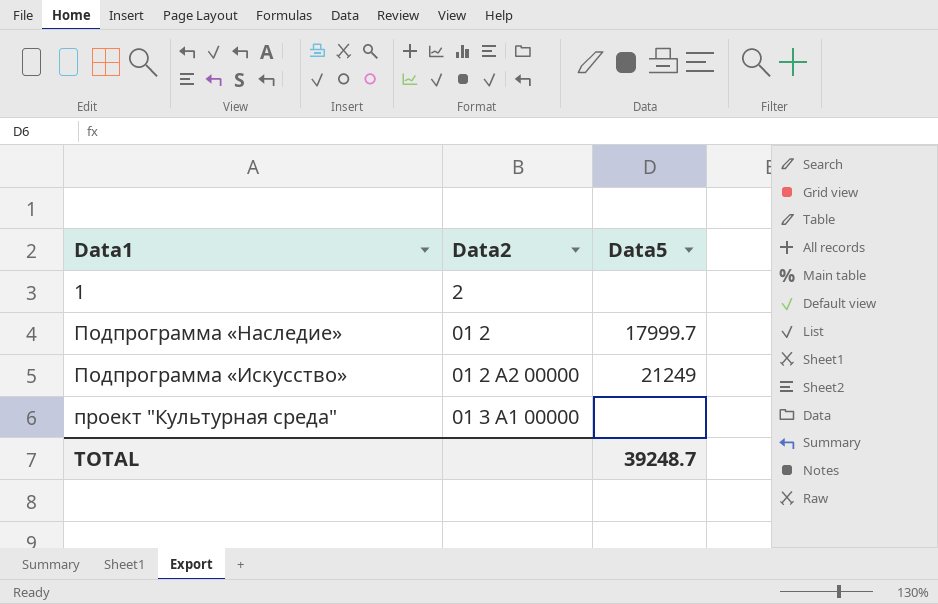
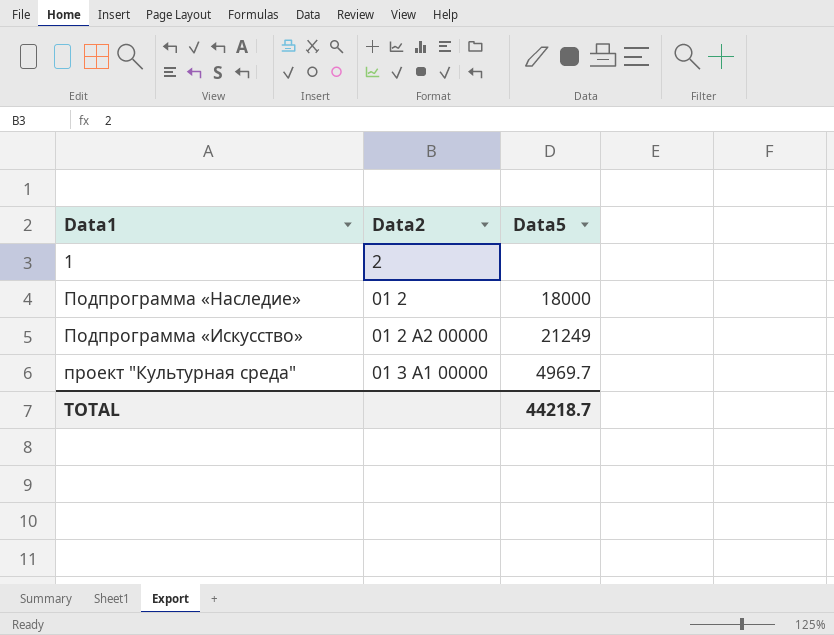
Подпрограмма «Наследие» | Data5: 17999.7 -> 18000
проект "Культурная среда" | Data5: none -> 4969.7
TOTAL | Data5: 39248.7 -> 44218.7

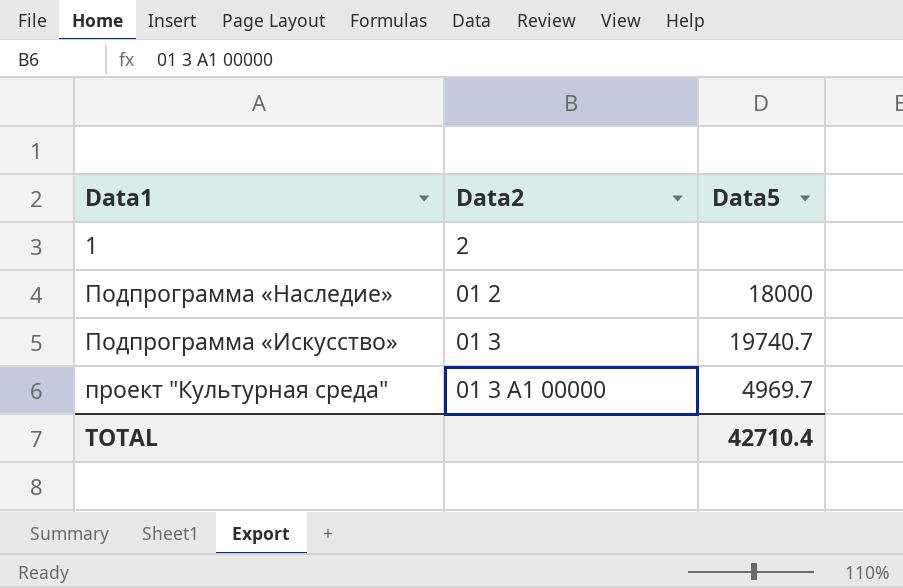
Подпрограмма «Искусство» | Data2: 01 2 А2 00000 -> 01 3
Подпрограмма «Искусство» | Data5: 21249 -> 19740.7
TOTAL | Data5: 44218.7 -> 42710.4

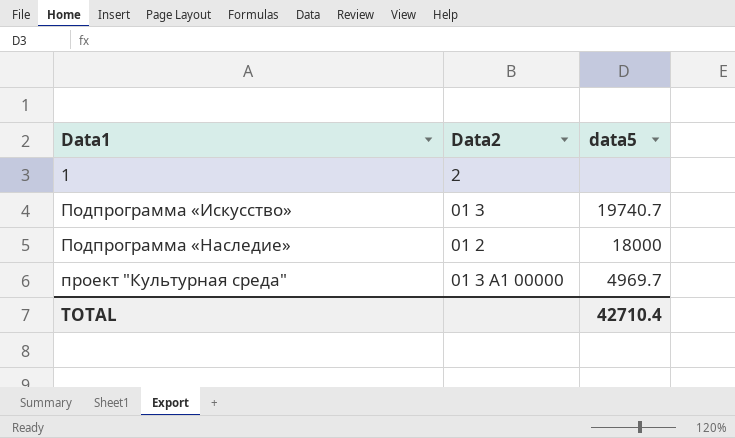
row order: none -> Data1 ascending
column name: Data5 -> data5

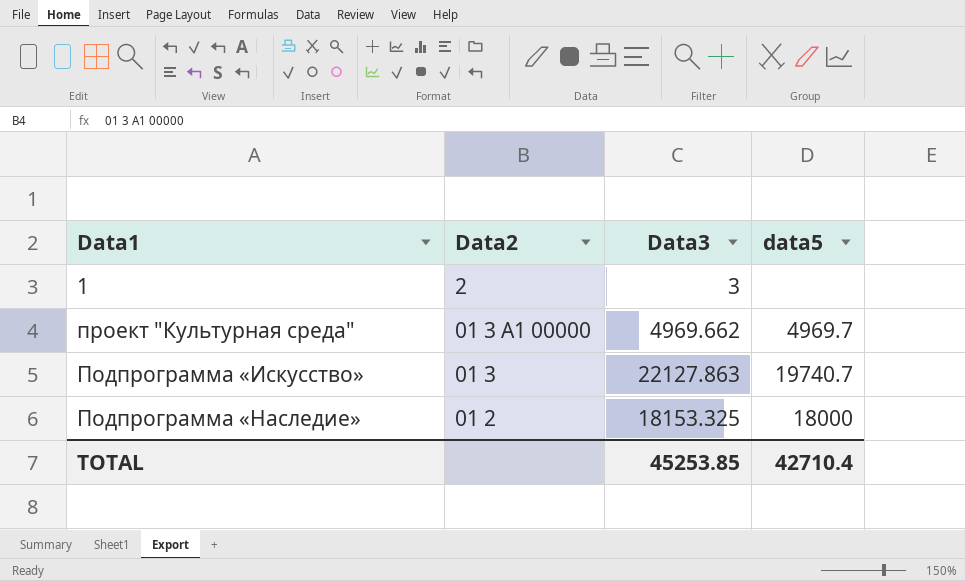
row order: Data1 ascending -> Data2 descending
column Data3 | position: none -> 3

